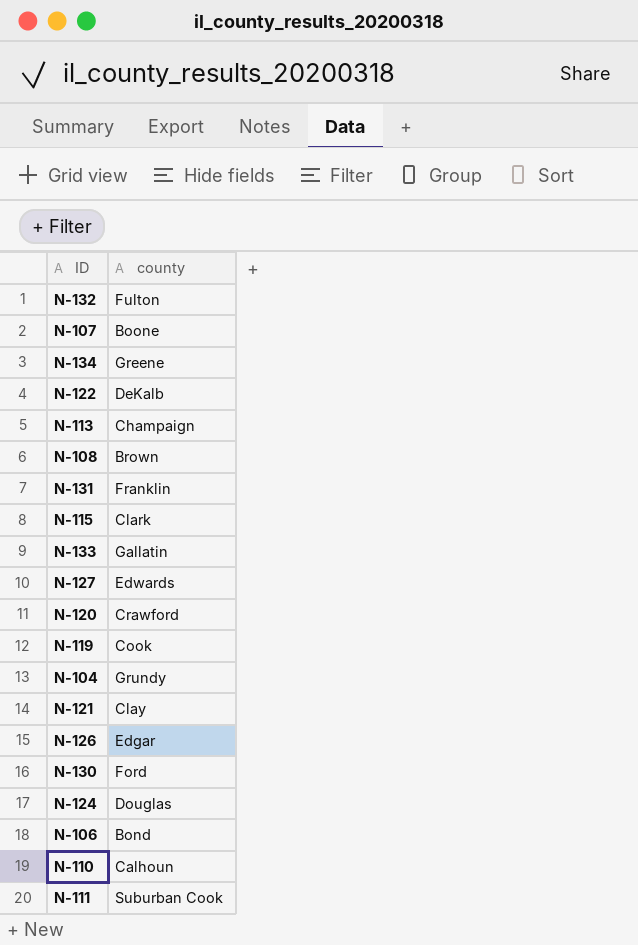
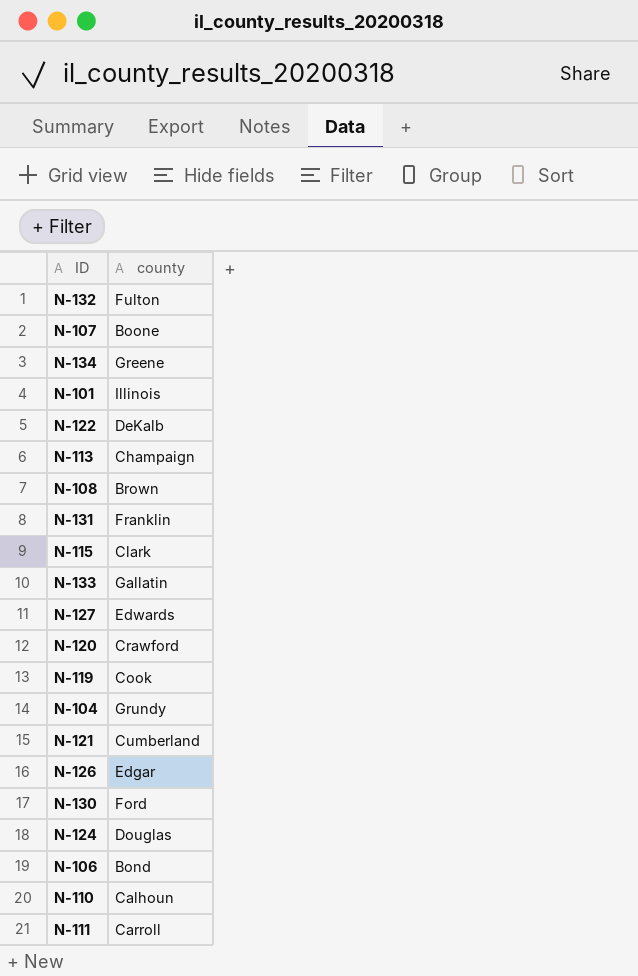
row N-101: none -> Illinois
N-121 | county: Clay -> Cumberland
N-111 | county: Suburban Cook -> Carroll

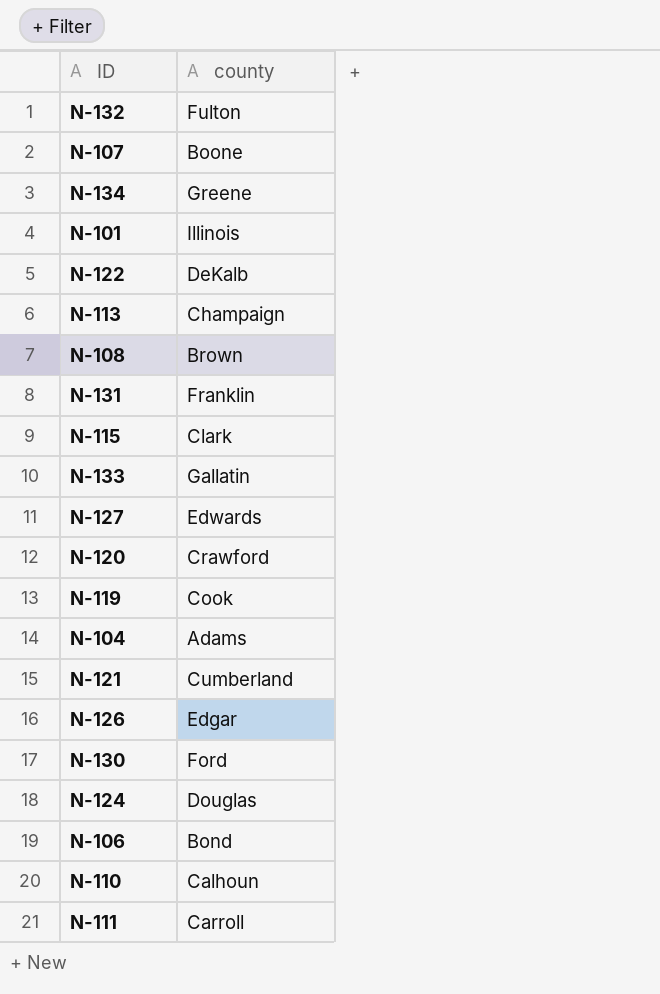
N-104 | county: Grundy -> Adams

